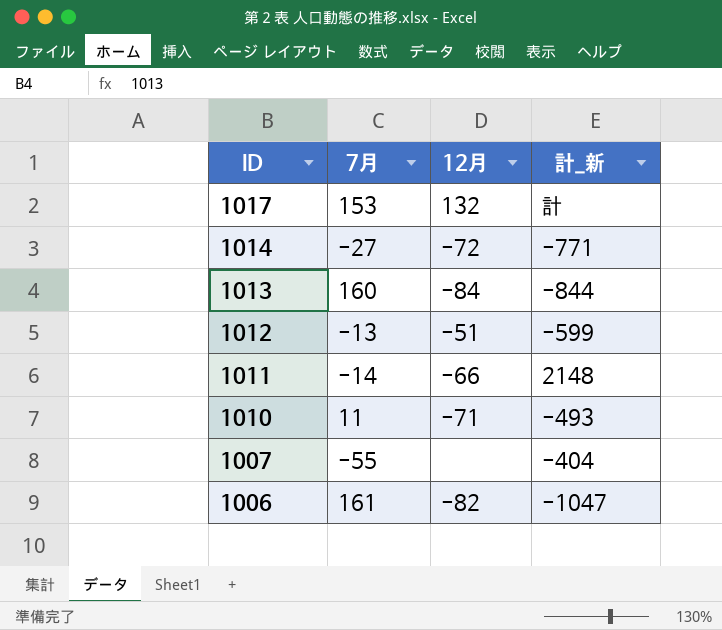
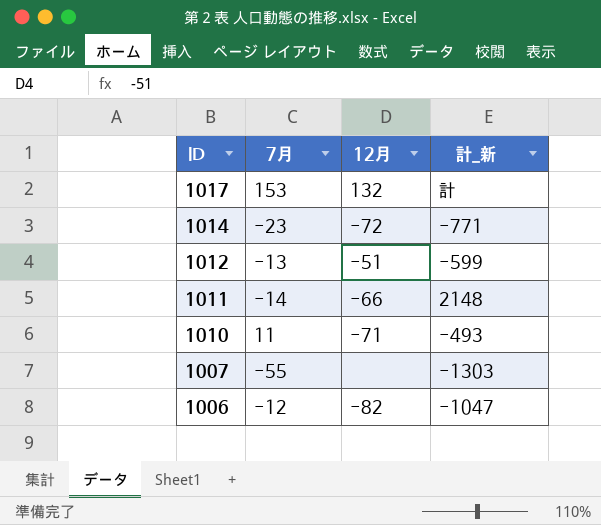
row 1013: 160 | -84 | -844 -> none
1014 | 7月: -27 -> -23
1007 | 計_新: -404 -> -1303
1006 | 7月: 161 -> -12

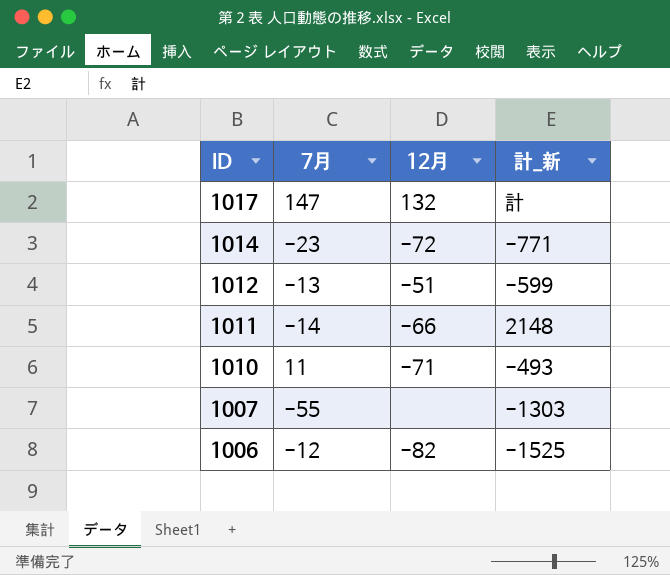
1017 | 7月: 153 -> 147
1006 | 計_新: -1047 -> -1525

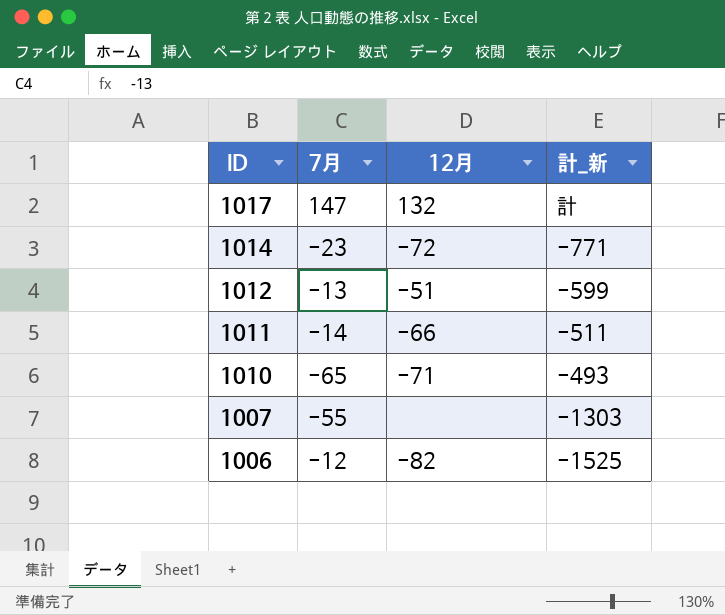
1011 | 計_新: 2148 -> -511
1010 | 7月: 11 -> -65

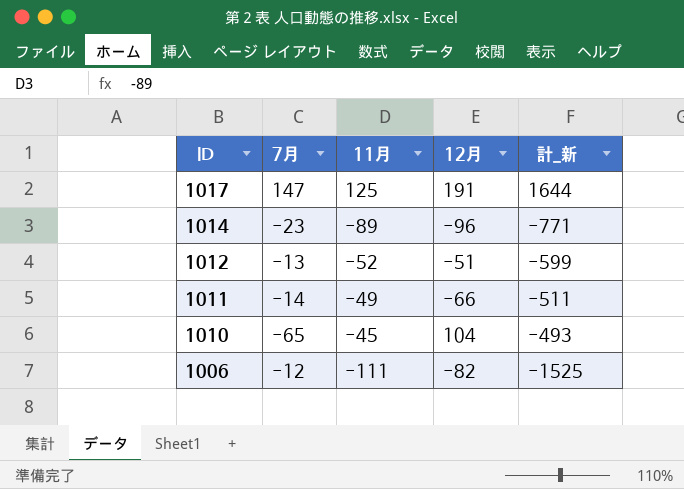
column 11月 | position: none -> 3
row 1007: -55 | none | -1303 -> none
1017 | 12月: 132 -> 191
1017 | 計_新: 計 -> 1644
1014 | 12月: -72 -> -96
1010 | 12月: -71 -> 104

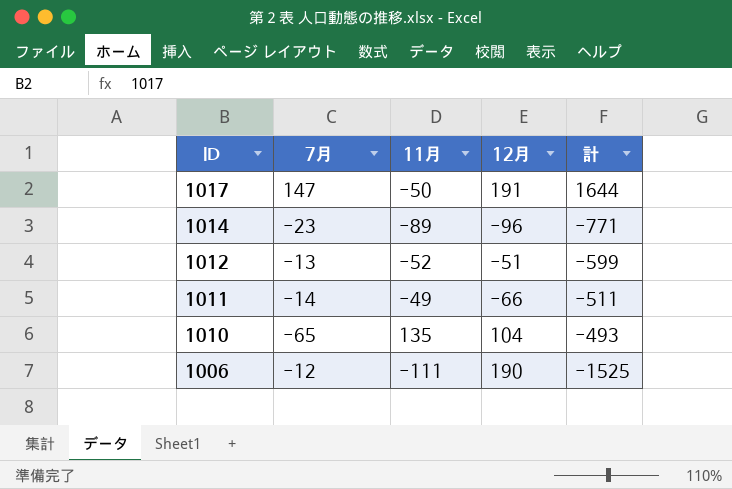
column name: 計_新 -> 計
1017 | 11月: 125 -> -50
1010 | 11月: -45 -> 135
1006 | 12月: -82 -> 190

